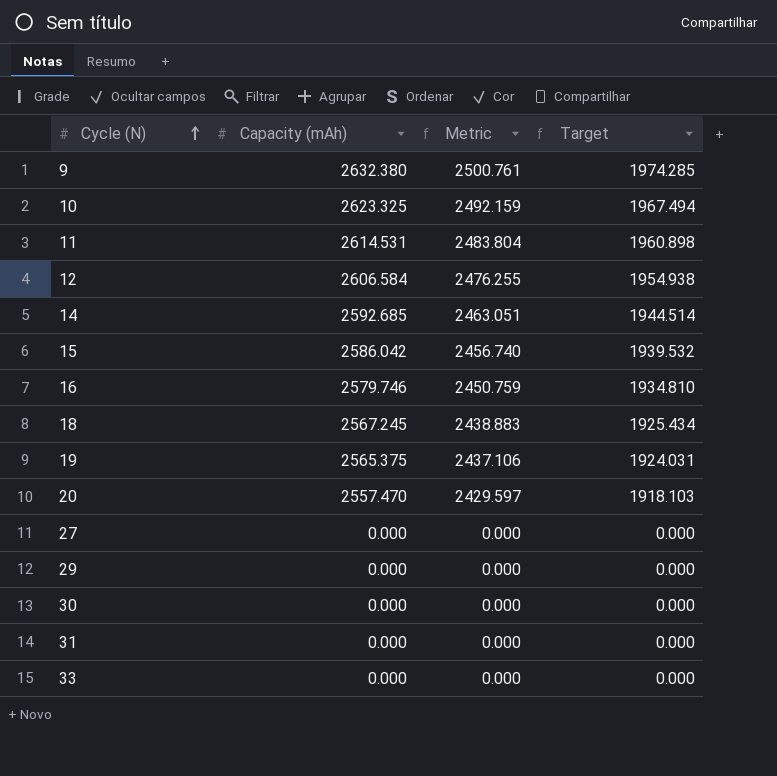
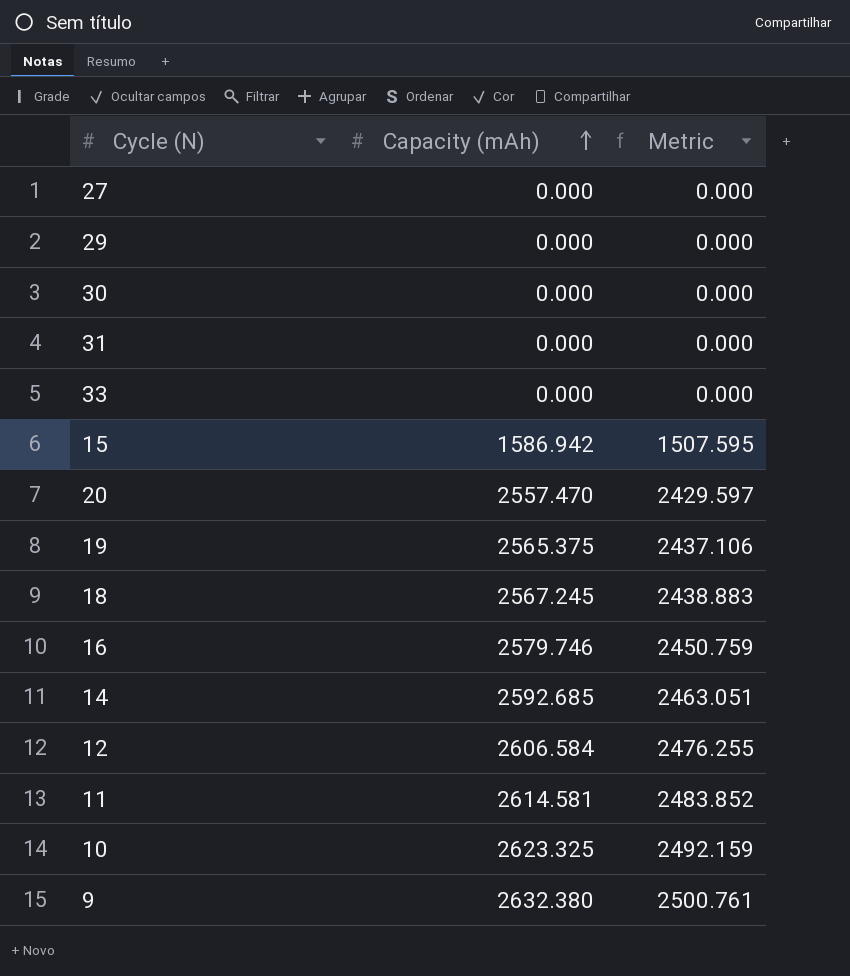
row order: Cycle (N) ascending -> Capacity (mAh) ascending
column Target | formula: [Capacity (mAh)] * 0.75 -> none
15 | Capacity (mAh): 2586.042 -> 1586.942
15 | Metric: 2456.740 -> 1507.595
11 | Capacity (mAh): 2614.531 -> 2614.581
11 | Metric: 2483.804 -> 2483.852

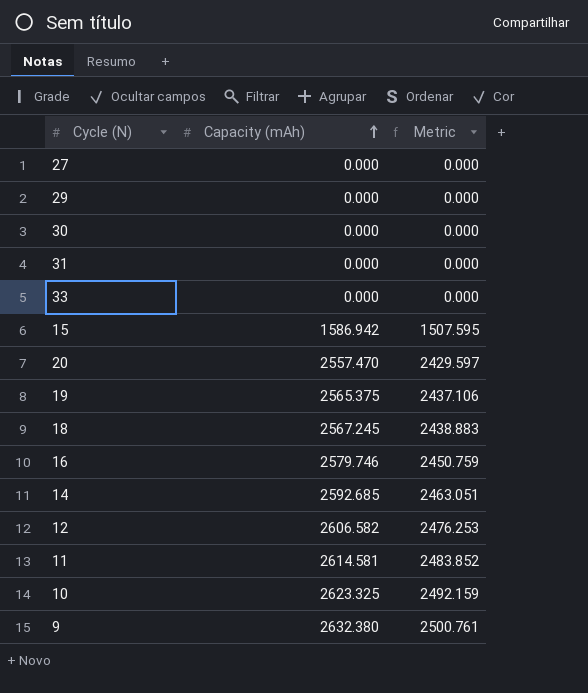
12 | Capacity (mAh): 2606.584 -> 2606.582
12 | Metric: 2476.255 -> 2476.253

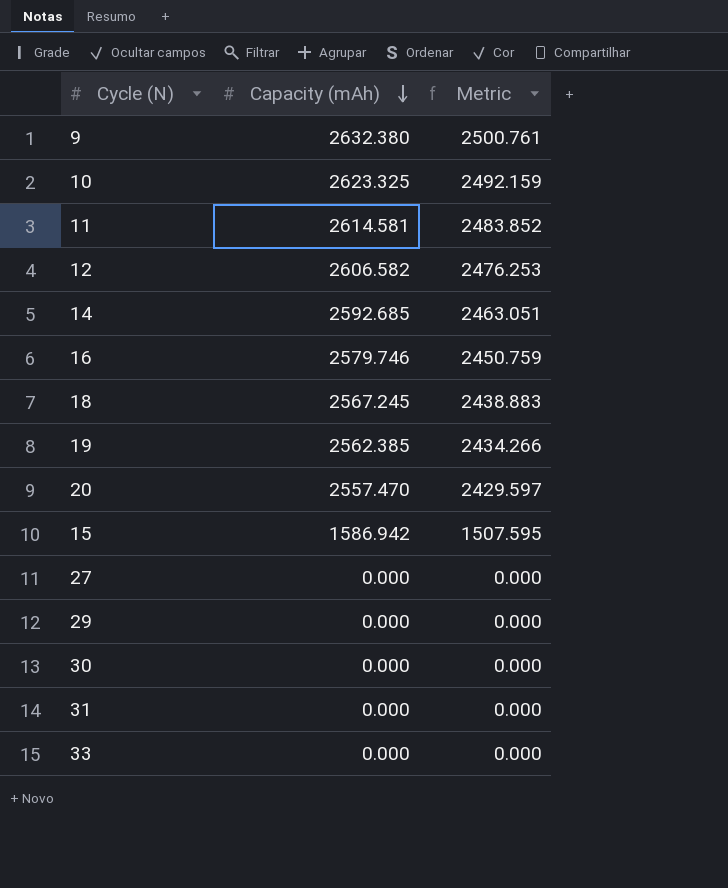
row order: Capacity (mAh) ascending -> Capacity (mAh) descending
19 | Capacity (mAh): 2565.375 -> 2562.385
19 | Metric: 2437.106 -> 2434.266

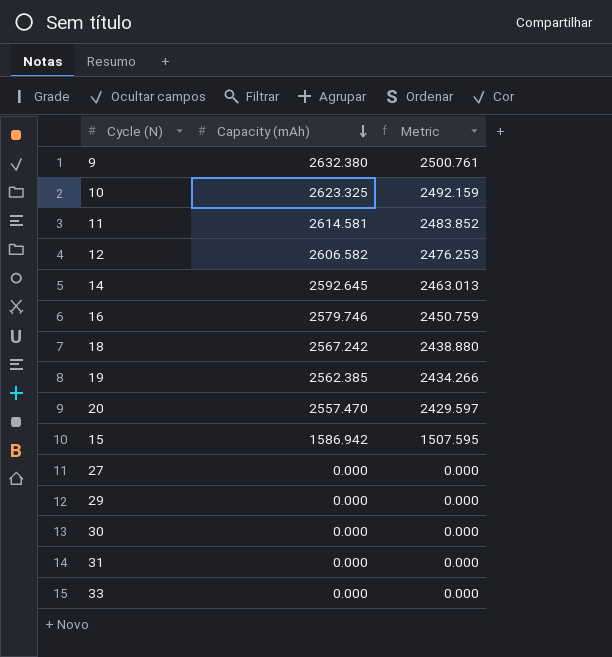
14 | Capacity (mAh): 2592.685 -> 2592.645
14 | Metric: 2463.051 -> 2463.013
18 | Capacity (mAh): 2567.245 -> 2567.242
18 | Metric: 2438.883 -> 2438.880

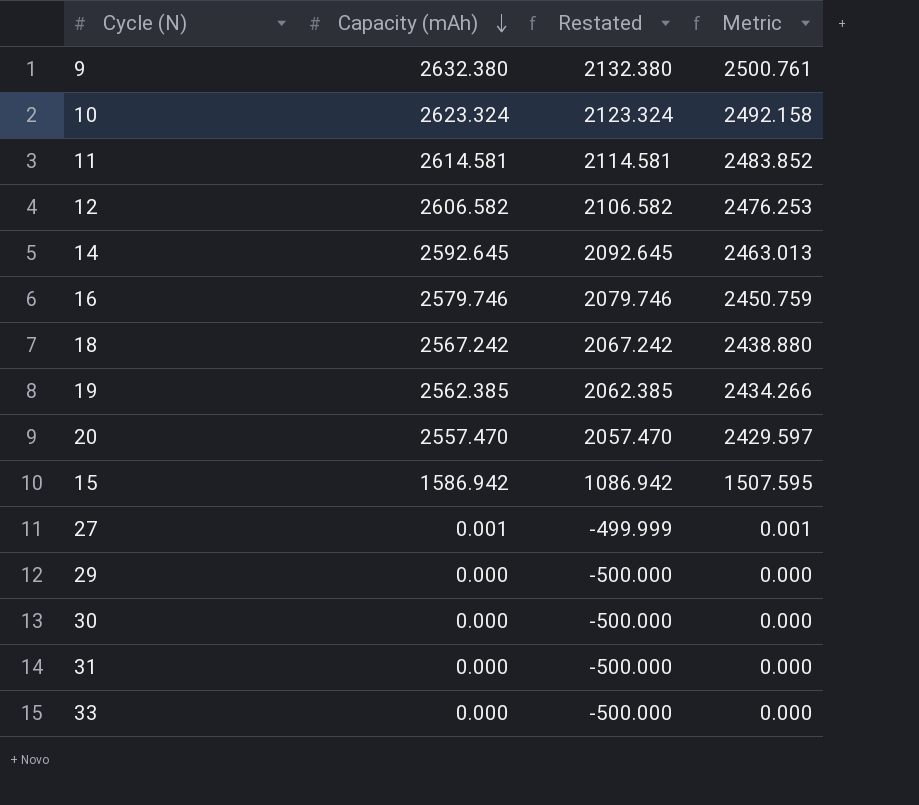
column Restated | formula: none -> [Capacity (mAh)] - 500
10 | Capacity (mAh): 2623.325 -> 2623.324
10 | Metric: 2492.159 -> 2492.158
27 | Capacity (mAh): 0.000 -> 0.001
27 | Metric: 0.000 -> 0.001

